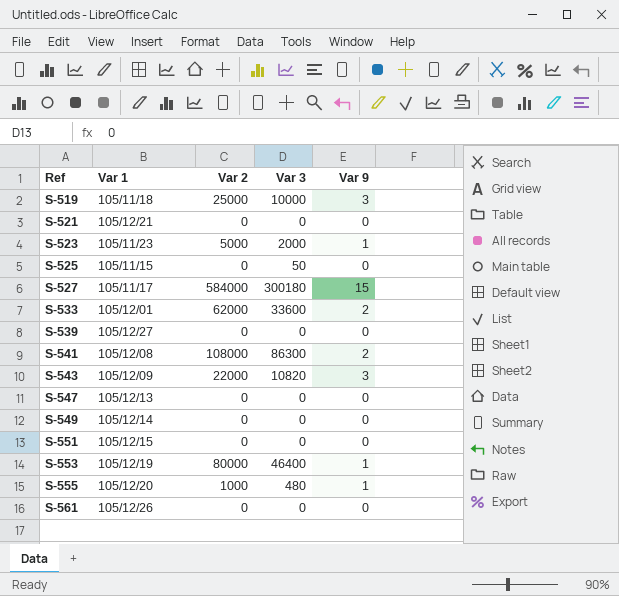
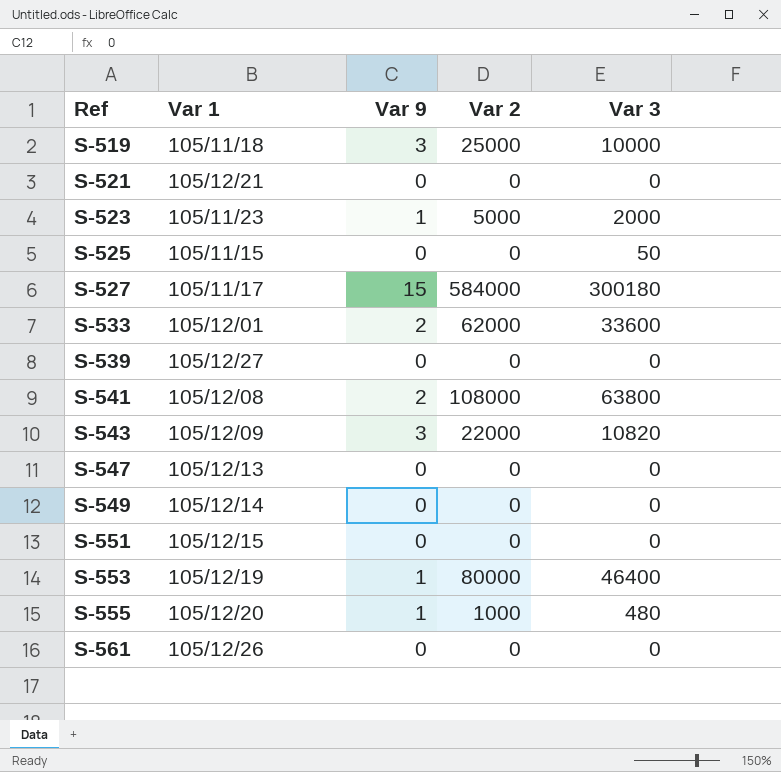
column Var 9 | position: 5 -> 3
S-541 | Var 3: 86300 -> 63800

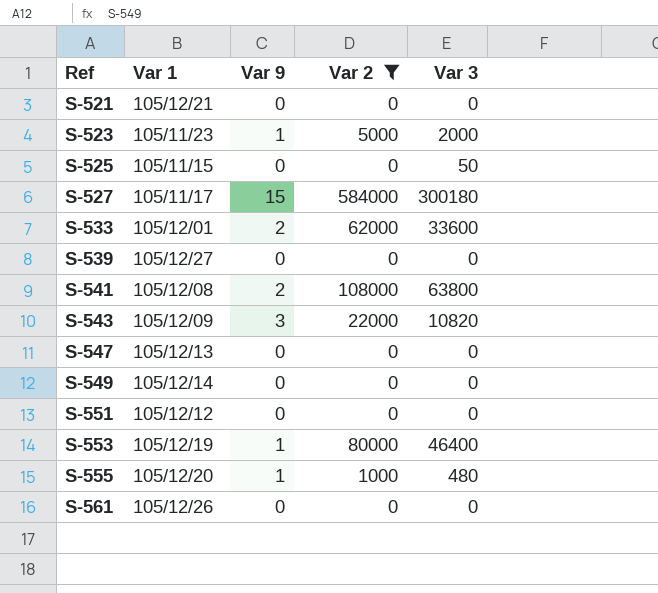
filter: none -> Var 2 != 25000
S-551 | Var 1: 105/12/15 -> 105/12/12

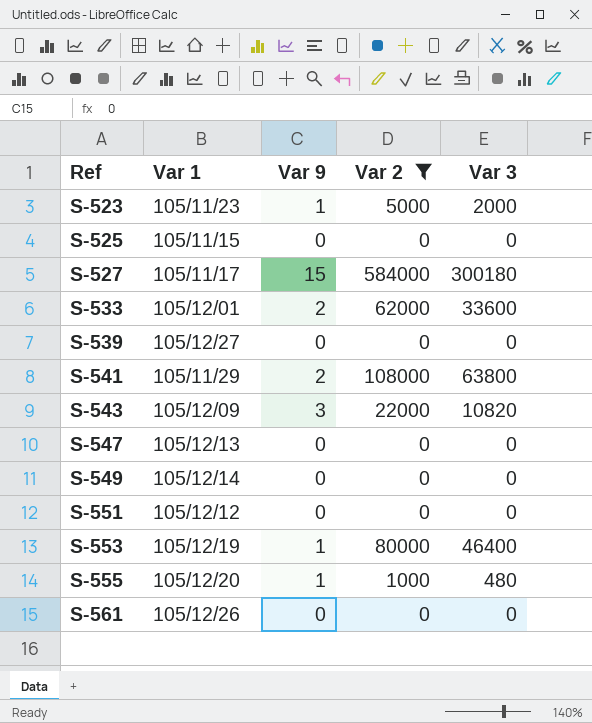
row S-521: 105/12/21 | 0 | 0 | 0 -> none
S-525 | Var 3: 50 -> 0
S-541 | Var 1: 105/12/08 -> 105/11/29

